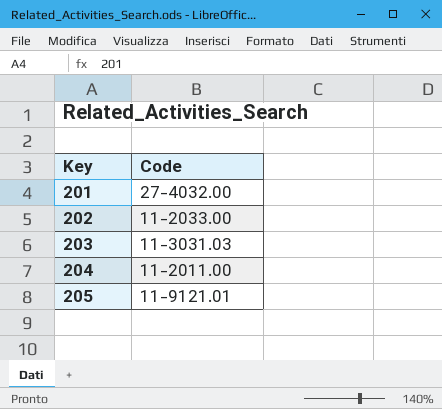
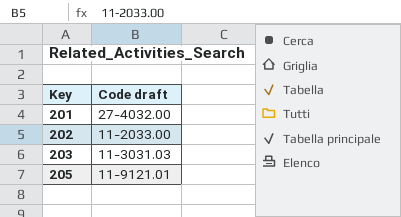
column name: Code -> Code draft
row 204: 11-2011.00 -> none

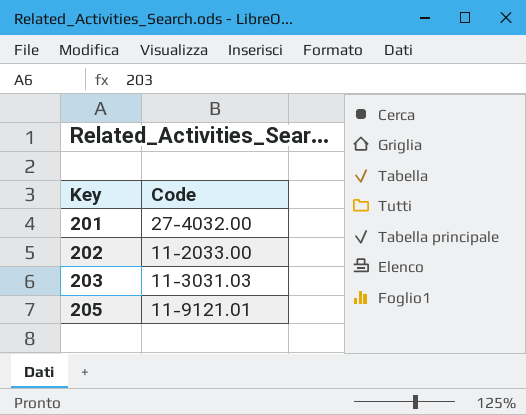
column name: Code draft -> Code

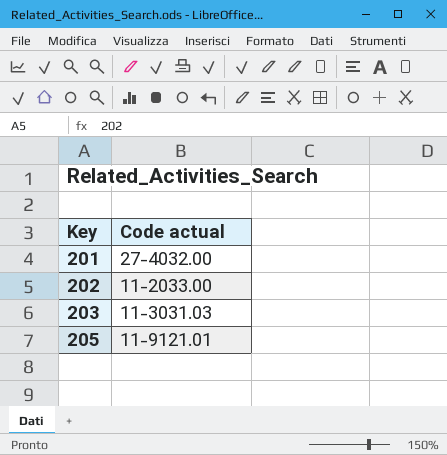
column name: Code -> Code actual

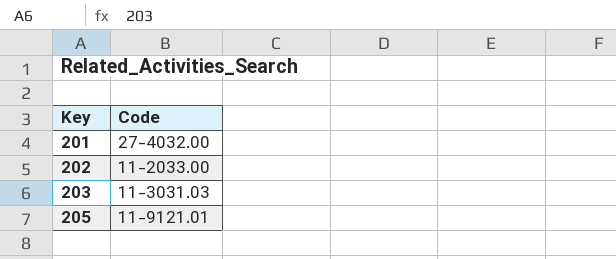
column name: Code actual -> Code

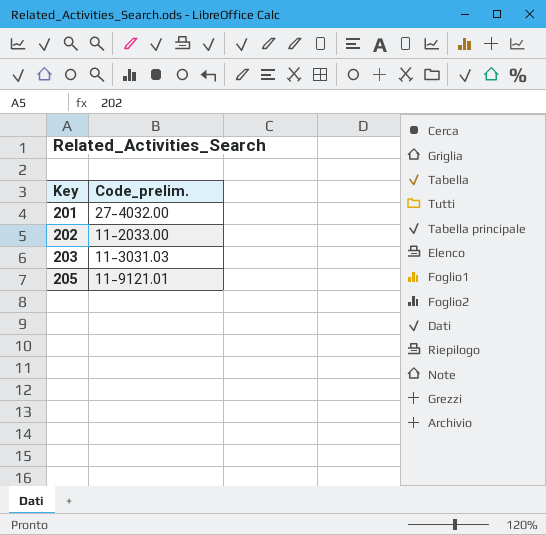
column name: Code -> Code_prelim.

